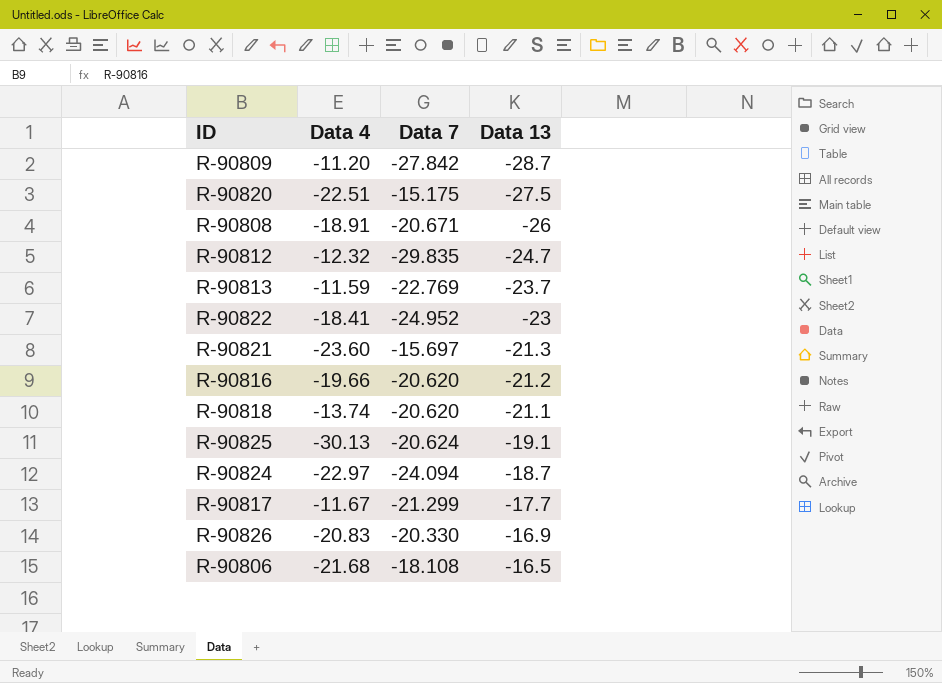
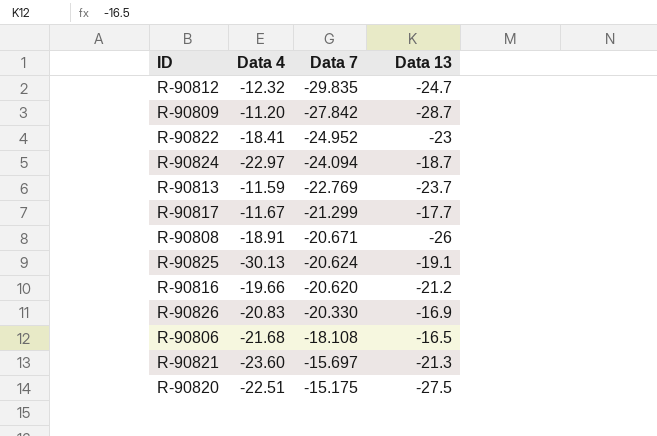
row order: Data 13 ascending -> Data 7 ascending
row R-90818: -13.74 | -20.620 | -21.1 -> none

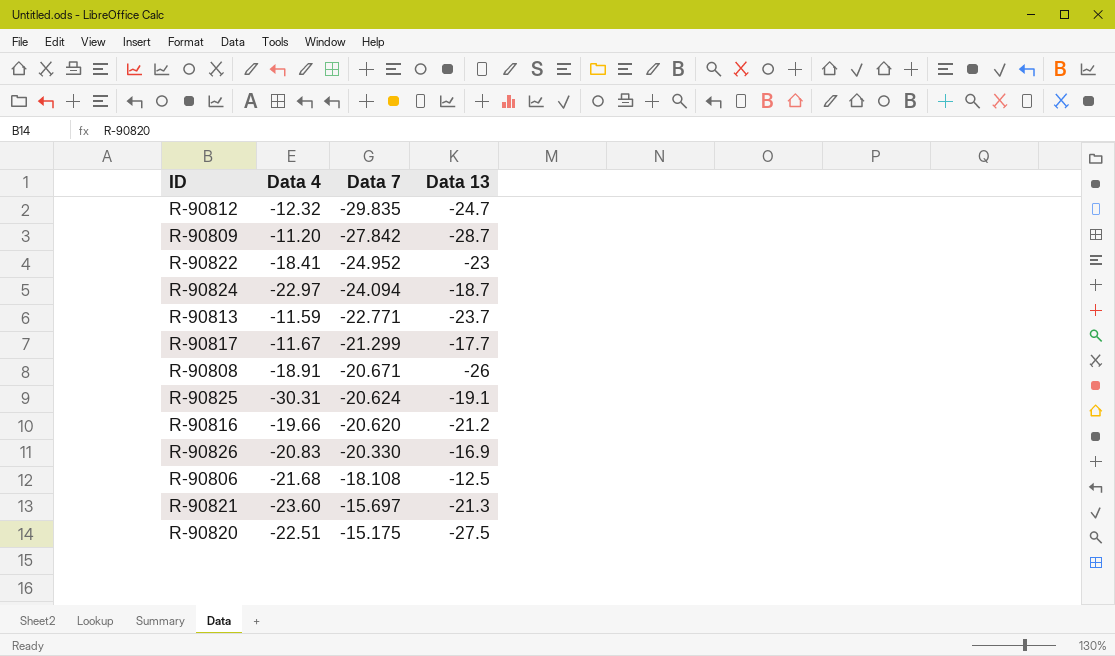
R-90813 | Data 7: -22.769 -> -22.771
R-90825 | Data 4: -30.13 -> -30.31
R-90806 | Data 13: -16.5 -> -12.5

